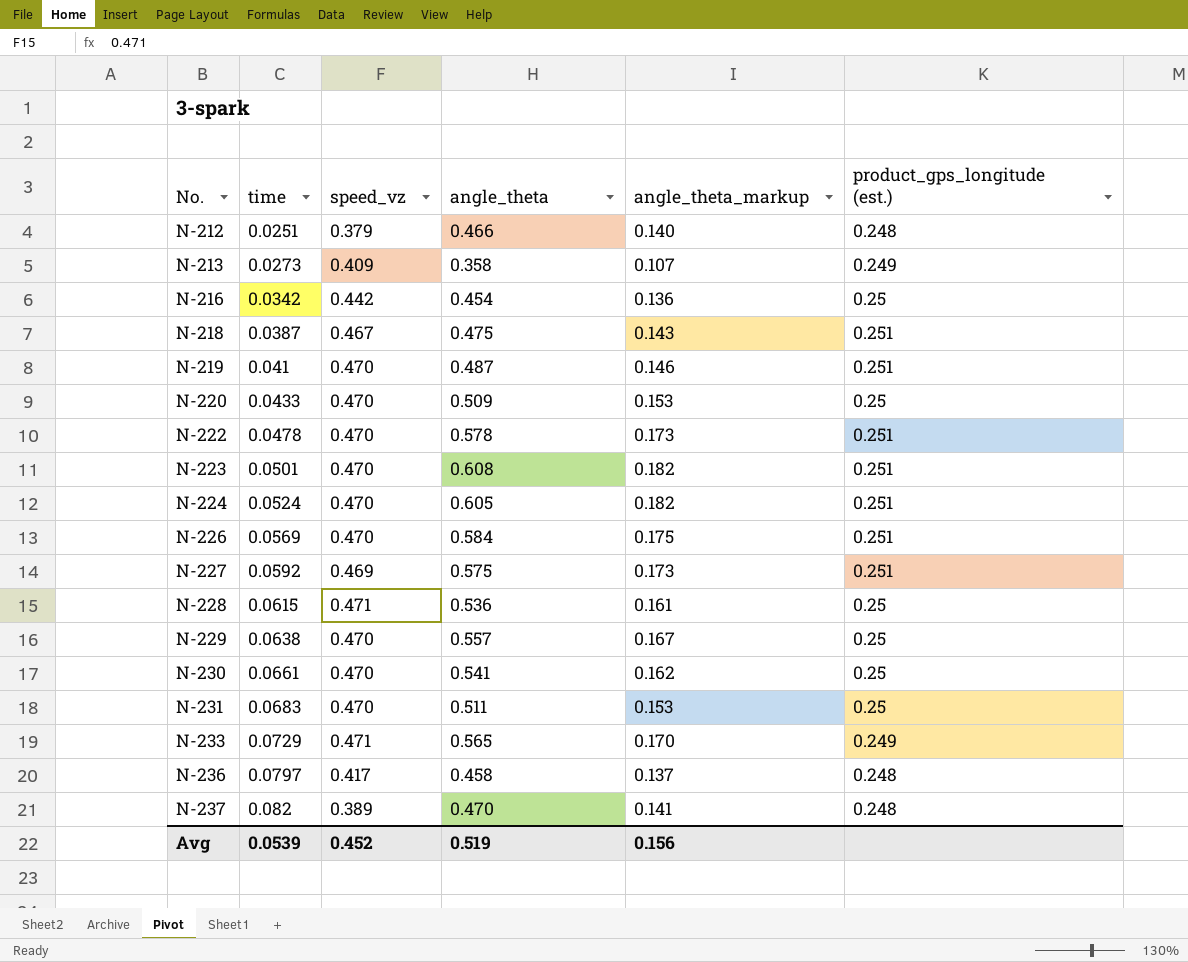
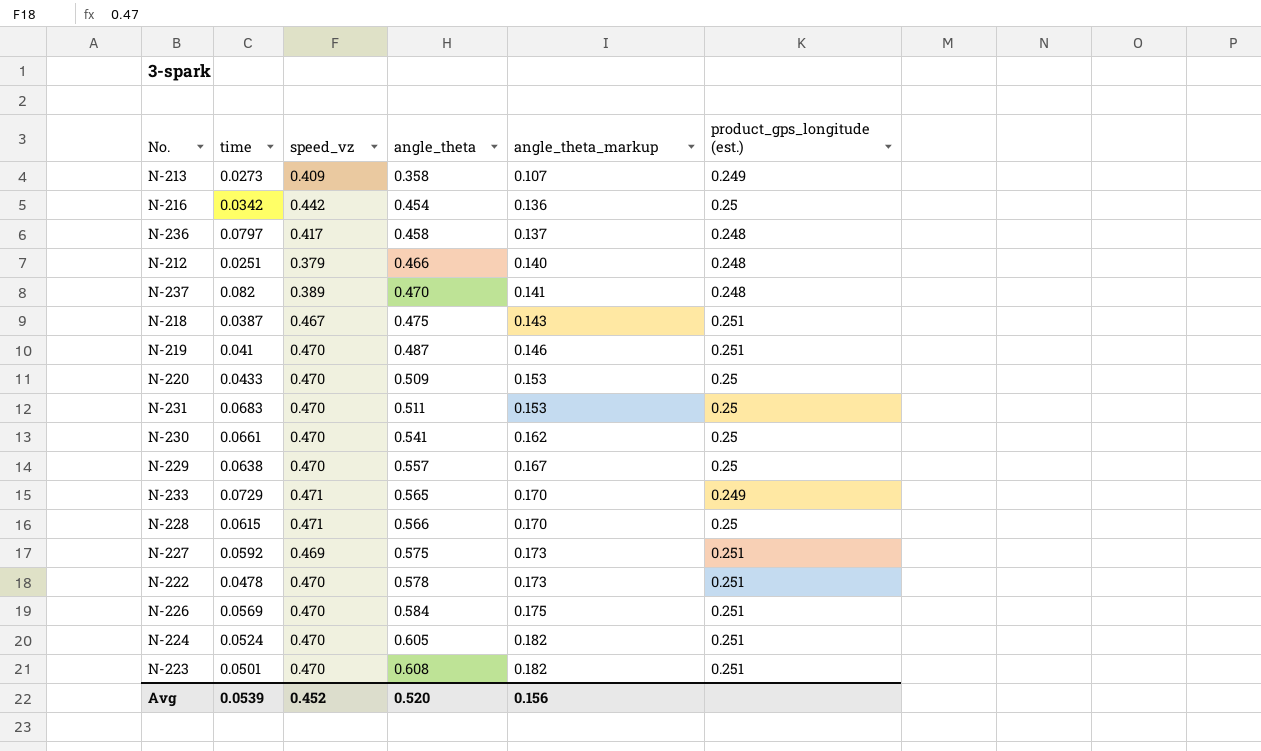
row order: No. ascending -> angle_theta ascending
N-228 | angle_theta: 0.536 -> 0.566
N-228 | angle_theta_markup: 0.161 -> 0.170
Avg | angle_theta: 0.519 -> 0.520

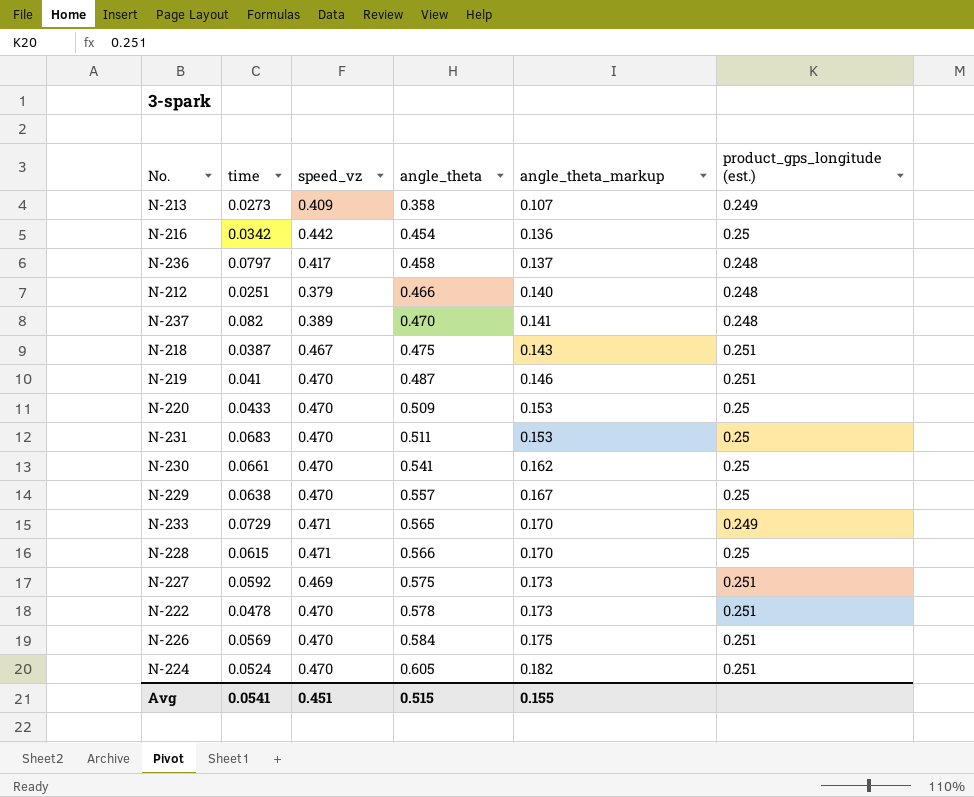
row N-223: 0.0501 | 0.470 | 0.608 | 0.182 | 0.251 -> none
Avg | time: 0.0539 -> 0.0541
Avg | speed_vz: 0.452 -> 0.451
Avg | angle_theta: 0.520 -> 0.515
Avg | angle_theta_markup: 0.156 -> 0.155

